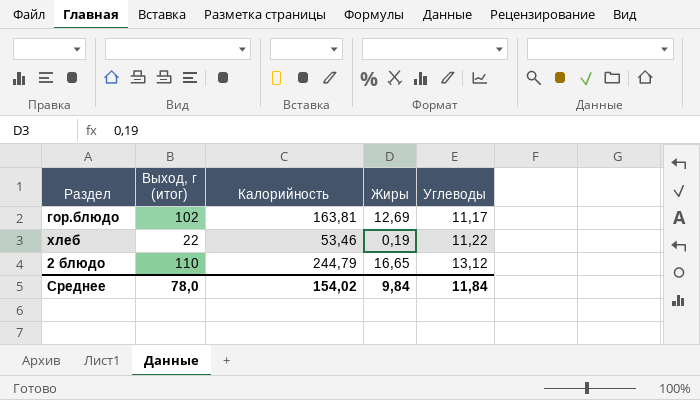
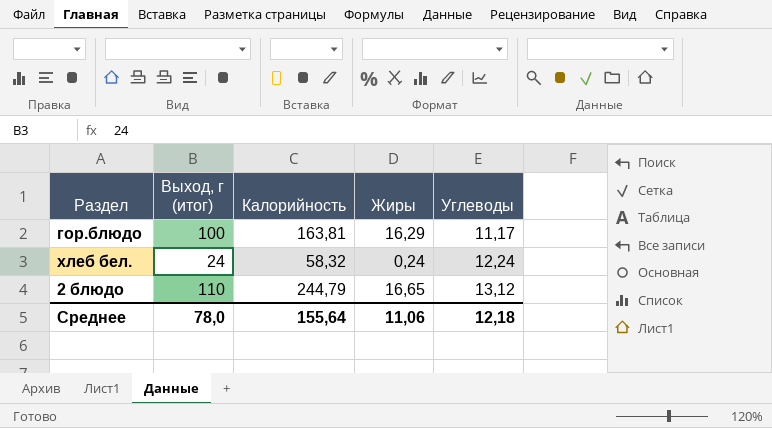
row хлеб: 22 | 53,46 | 0,19 | 11,22 -> none
гор.блюдо | Выход, г (итог): 102 -> 100
гор.блюдо | Жиры: 12,69 -> 16,29
row хлеб бел.: none -> 24 | 58,32 | 0,24 | 12,24
Среднее | Калорийность: 154,02 -> 155,64
Среднее | Жиры: 9,84 -> 11,06
Среднее | Углеводы: 11,84 -> 12,18

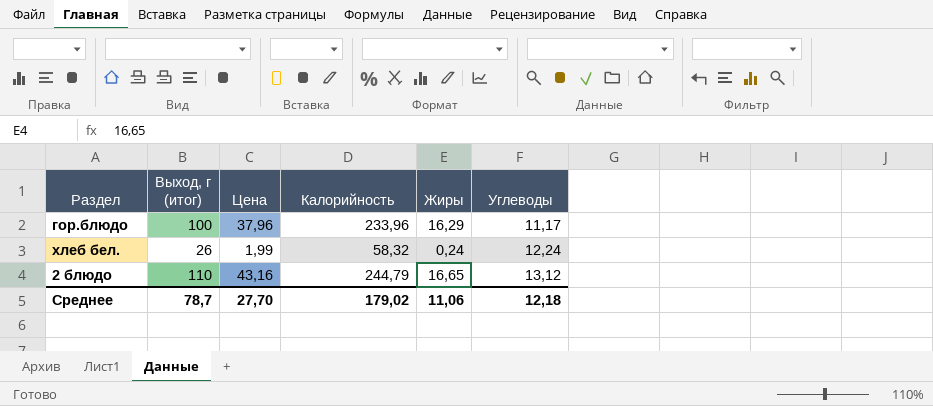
column Цена | position: none -> 3
гор.блюдо | Калорийность: 163,81 -> 233,96
хлеб бел. | Выход, г (итог): 24 -> 26
Среднее | Выход, г (итог): 78,0 -> 78,7
Среднее | Калорийность: 155,64 -> 179,02

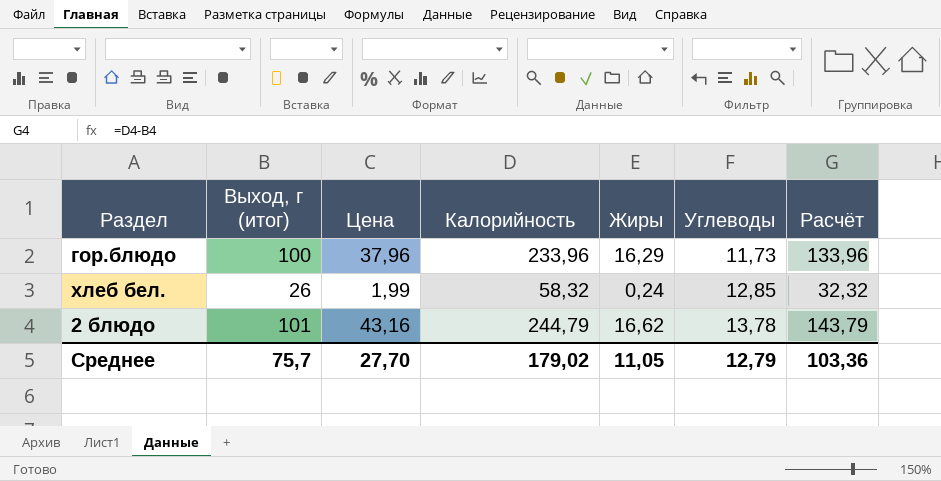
column Расчёт | formula: none -> [Калорийность] - [Выход, г (итог)]
гор.блюдо | Углеводы: 11,17 -> 11,73
хлеб бел. | Углеводы: 12,24 -> 12,85
2 блюдо | Выход, г (итог): 110 -> 101
2 блюдо | Жиры: 16,65 -> 16,62
2 блюдо | Углеводы: 13,12 -> 13,78
Среднее | Выход, г (итог): 78,7 -> 75,7
Среднее | Жиры: 11,06 -> 11,05
Среднее | Углеводы: 12,18 -> 12,79

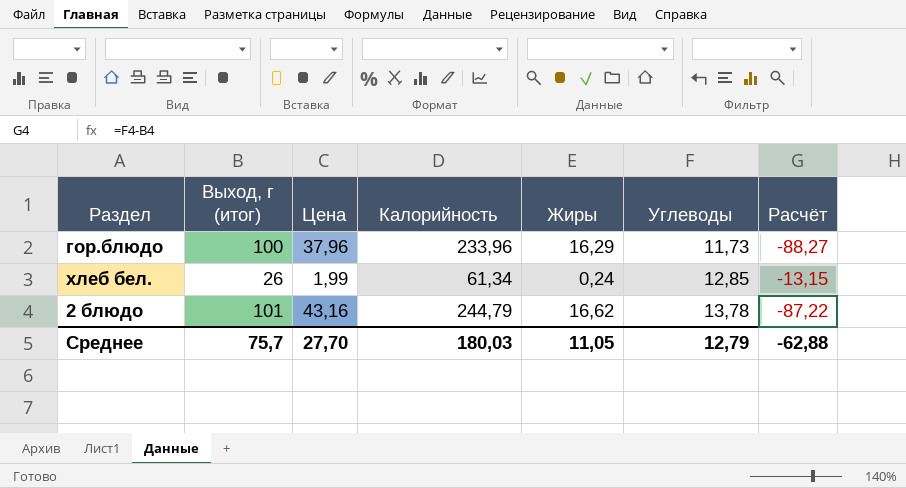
column Расчёт | formula: [Калорийность] - [Выход, г (итог)] -> [Углеводы] - [Выход, г (итог)]
хлеб бел. | Калорийность: 58,32 -> 61,34
Среднее | Калорийность: 179,02 -> 180,03
Среднее | Расчёт: 103,36 -> -62,88

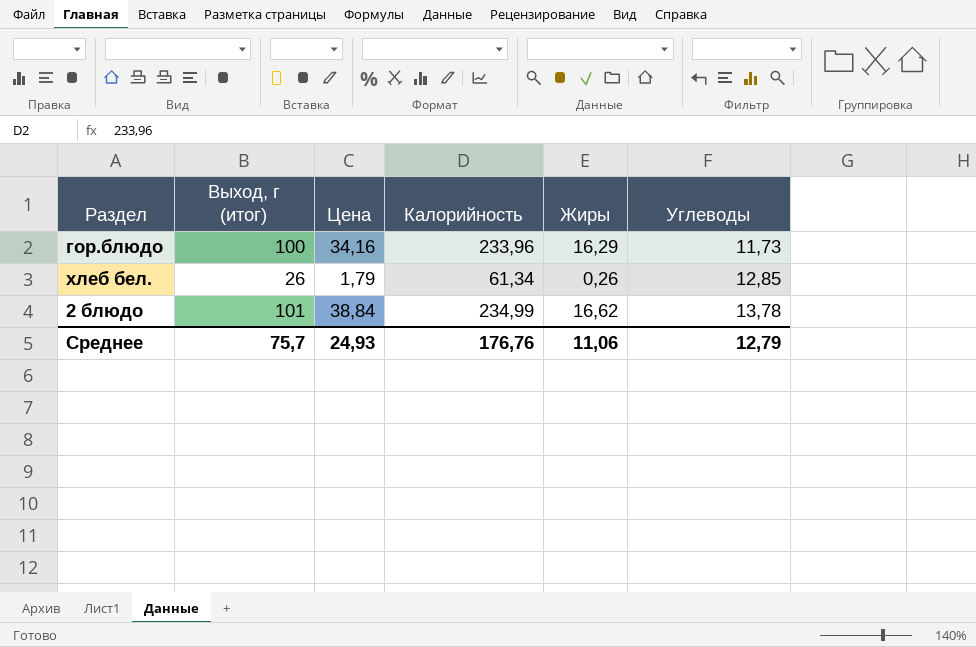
column Расчёт | formula: [Углеводы] - [Выход, г (итог)] -> none
гор.блюдо | Цена: 37,96 -> 34,16
хлеб бел. | Цена: 1,99 -> 1,79
хлеб бел. | Жиры: 0,24 -> 0,26
2 блюдо | Цена: 43,16 -> 38,84
2 блюдо | Калорийность: 244,79 -> 234,99
Среднее | Цена: 27,70 -> 24,93
Среднее | Калорийность: 180,03 -> 176,76
Среднее | Жиры: 11,05 -> 11,06

